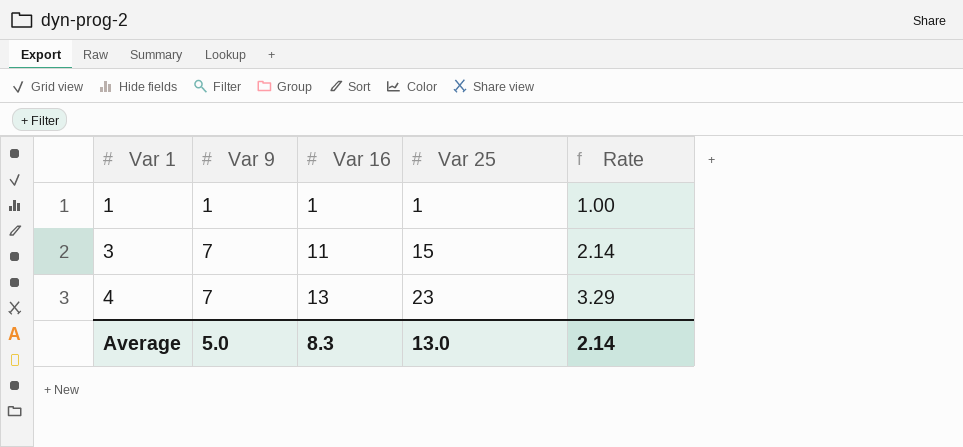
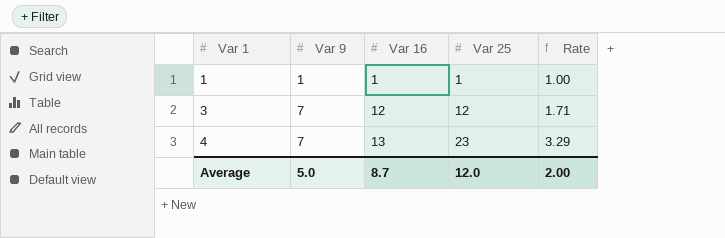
3 | Var 16: 11 -> 12
3 | Var 25: 15 -> 12
3 | Rate: 2.14 -> 1.71
Average | Var 16: 8.3 -> 8.7
Average | Var 25: 13.0 -> 12.0
Average | Rate: 2.14 -> 2.00

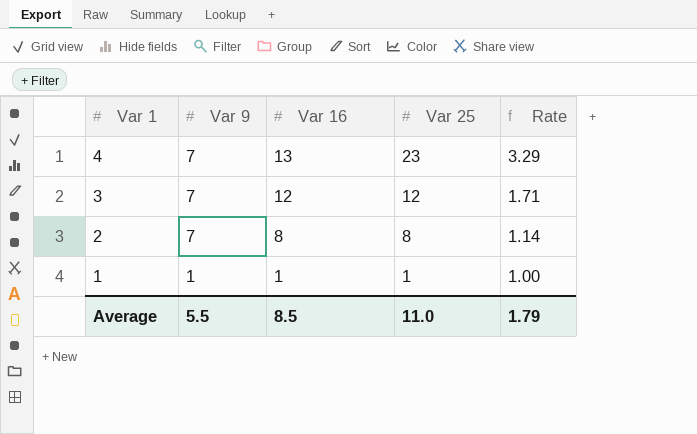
row order: Var 1 ascending -> Var 1 descending
row 2: none -> 7 | 8 | 8 | 1.14
Average | Var 9: 5.0 -> 5.5
Average | Var 16: 8.7 -> 8.5
Average | Var 25: 12.0 -> 11.0
Average | Rate: 2.00 -> 1.79

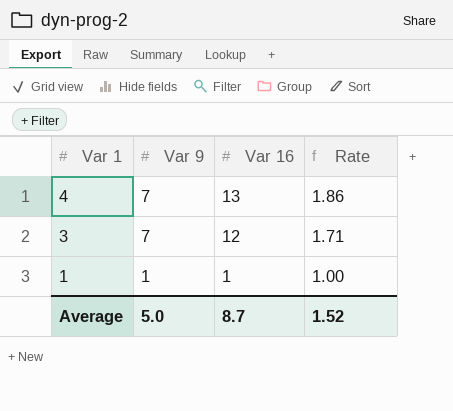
column Var 25 | position: 4 -> none
column Rate | formula: [Var 25] / [Var 9] -> [Var 16] / [Var 9]
row 2: 7 | 8 | 8 | 1.14 -> none
Average | Var 9: 5.5 -> 5.0
Average | Var 16: 8.5 -> 8.7
Average | Rate: 1.79 -> 1.52

